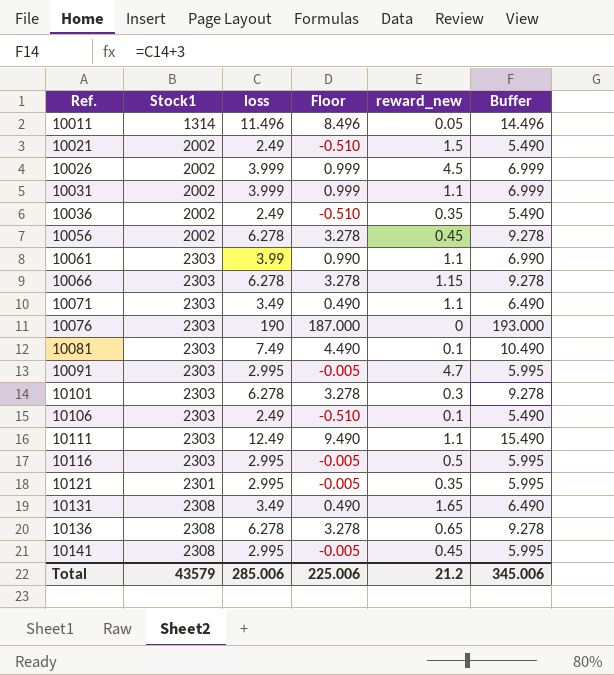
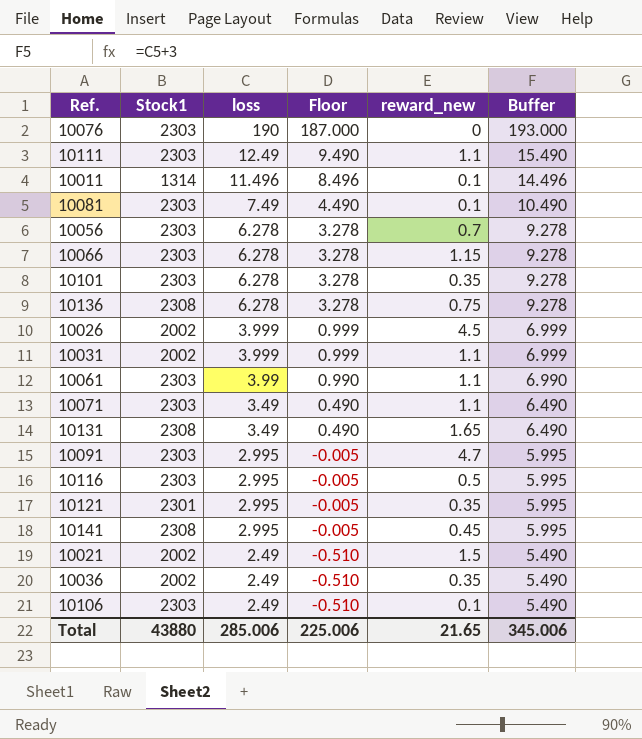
row order: Ref. ascending -> loss descending
10011 | reward_new: 0.05 -> 0.1
10056 | Stock1: 2002 -> 2303
10056 | reward_new: 0.45 -> 0.7
10101 | reward_new: 0.3 -> 0.35
10136 | reward_new: 0.65 -> 0.75
Total | Stock1: 43579 -> 43880
Total | reward_new: 21.2 -> 21.65

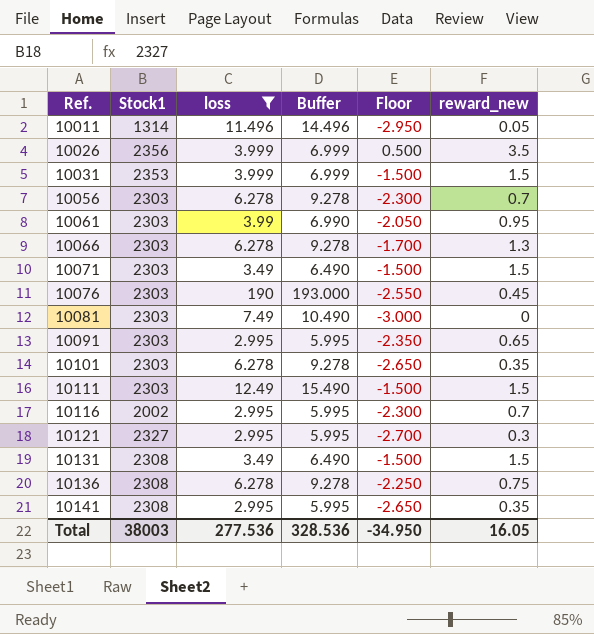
filter: none -> loss != 2.49
row order: loss descending -> Ref. ascending
column Buffer | position: 6 -> 4
column Floor | formula: [loss] - 3 -> [reward_new] - 3
10011 | reward_new: 0.1 -> 0.05
10026 | Stock1: 2002 -> 2356
10026 | reward_new: 4.5 -> 3.5
10031 | Stock1: 2002 -> 2353
10031 | reward_new: 1.1 -> 1.5
10061 | reward_new: 1.1 -> 0.95
10066 | reward_new: 1.15 -> 1.3
10071 | reward_new: 1.1 -> 1.5
10076 | reward_new: 0 -> 0.45
10081 | reward_new: 0.1 -> 0
10091 | reward_new: 4.7 -> 0.65
10111 | reward_new: 1.1 -> 1.5
10116 | Stock1: 2303 -> 2002
10116 | reward_new: 0.5 -> 0.7
10121 | Stock1: 2301 -> 2327
10121 | reward_new: 0.35 -> 0.3
10131 | reward_new: 1.65 -> 1.5
10141 | reward_new: 0.45 -> 0.35
Total | Stock1: 43880 -> 38003
Total | loss: 285.006 -> 277.536
Total | Buffer: 345.006 -> 328.536
Total | Floor: 225.006 -> -34.950
Total | reward_new: 21.65 -> 16.05

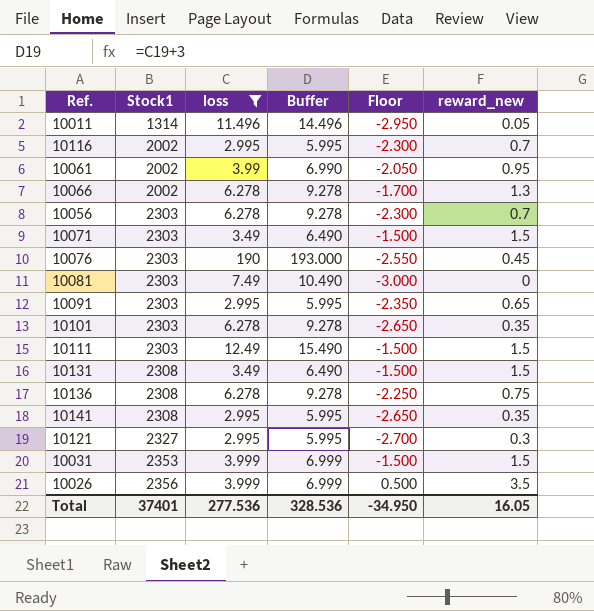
row order: Ref. ascending -> Stock1 ascending
10061 | Stock1: 2303 -> 2002
10066 | Stock1: 2303 -> 2002
Total | Stock1: 38003 -> 37401

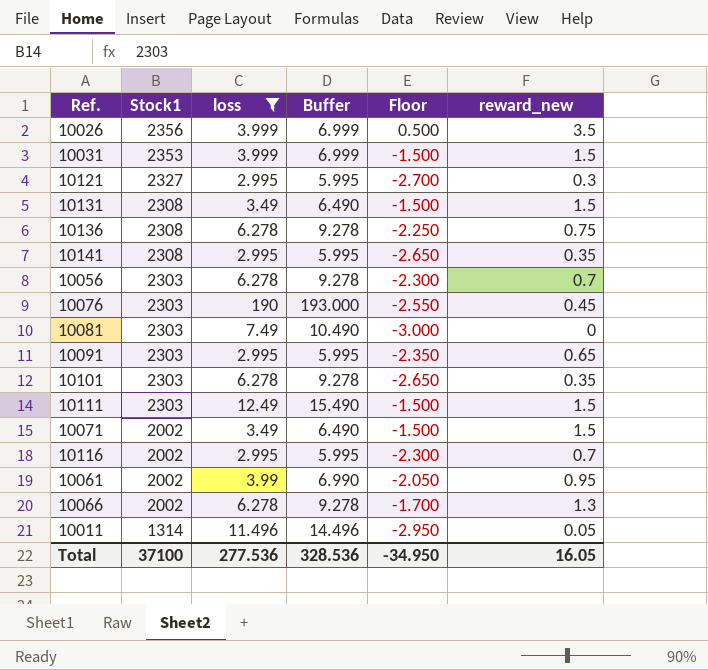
row order: Stock1 ascending -> Stock1 descending
10071 | Stock1: 2303 -> 2002
Total | Stock1: 37401 -> 37100

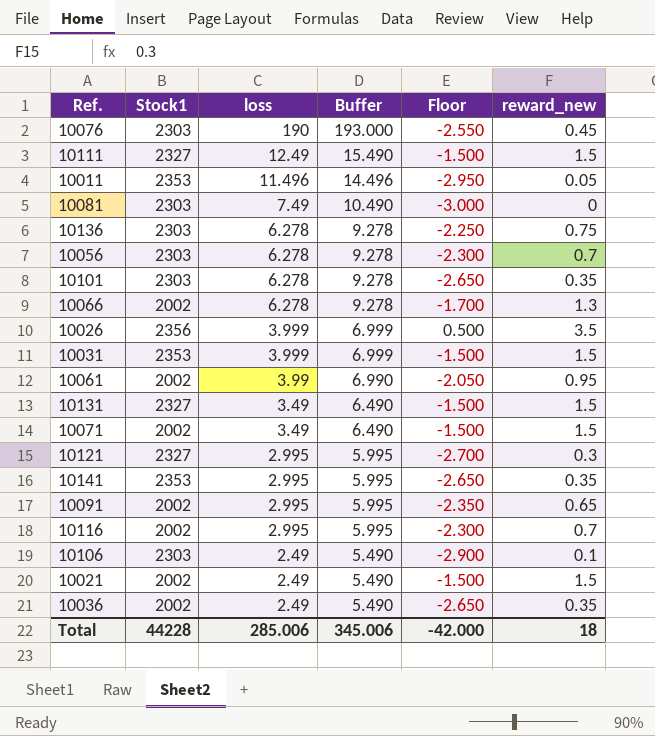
filter: loss != 2.49 -> none
row order: Stock1 descending -> loss descending
10111 | Stock1: 2303 -> 2327
10011 | Stock1: 1314 -> 2353
10136 | Stock1: 2308 -> 2303
10131 | Stock1: 2308 -> 2327
10141 | Stock1: 2308 -> 2353
10091 | Stock1: 2303 -> 2002
Total | Stock1: 37100 -> 44228
Total | loss: 277.536 -> 285.006
Total | Buffer: 328.536 -> 345.006
Total | Floor: -34.950 -> -42.000
Total | reward_new: 16.05 -> 18

